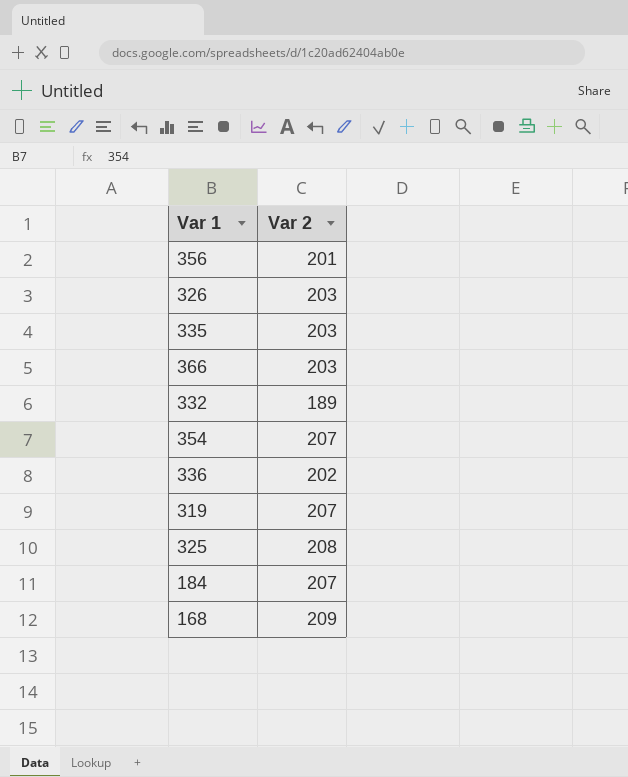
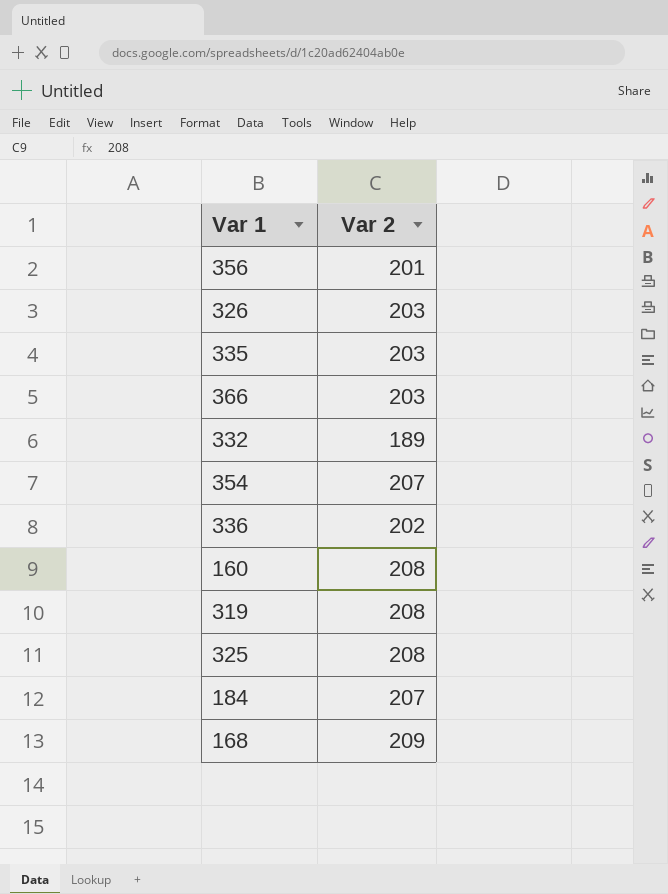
row 160: none -> 208
319 | Var 2: 207 -> 208

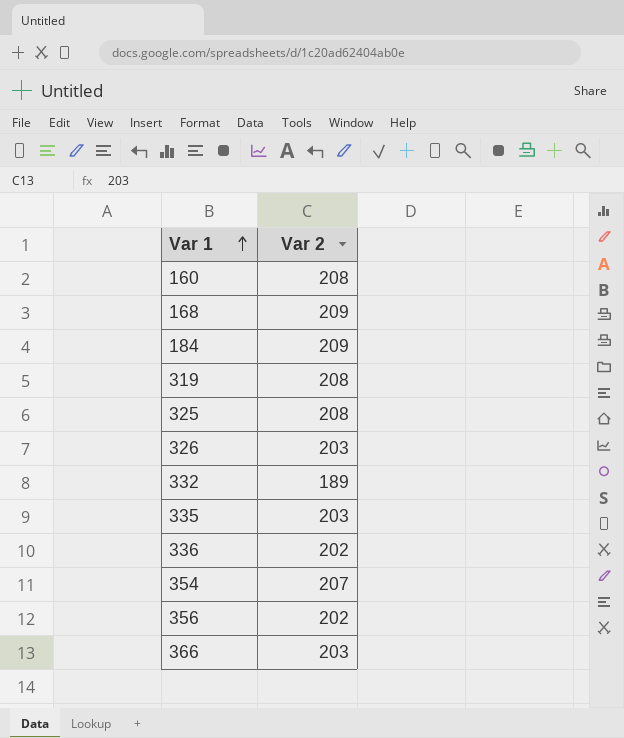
row order: none -> Var 1 ascending
184 | Var 2: 207 -> 209
356 | Var 2: 201 -> 202

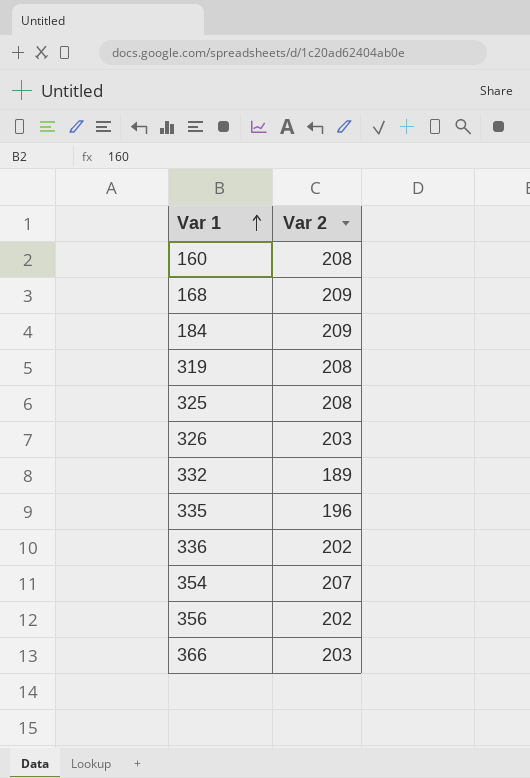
335 | Var 2: 203 -> 196

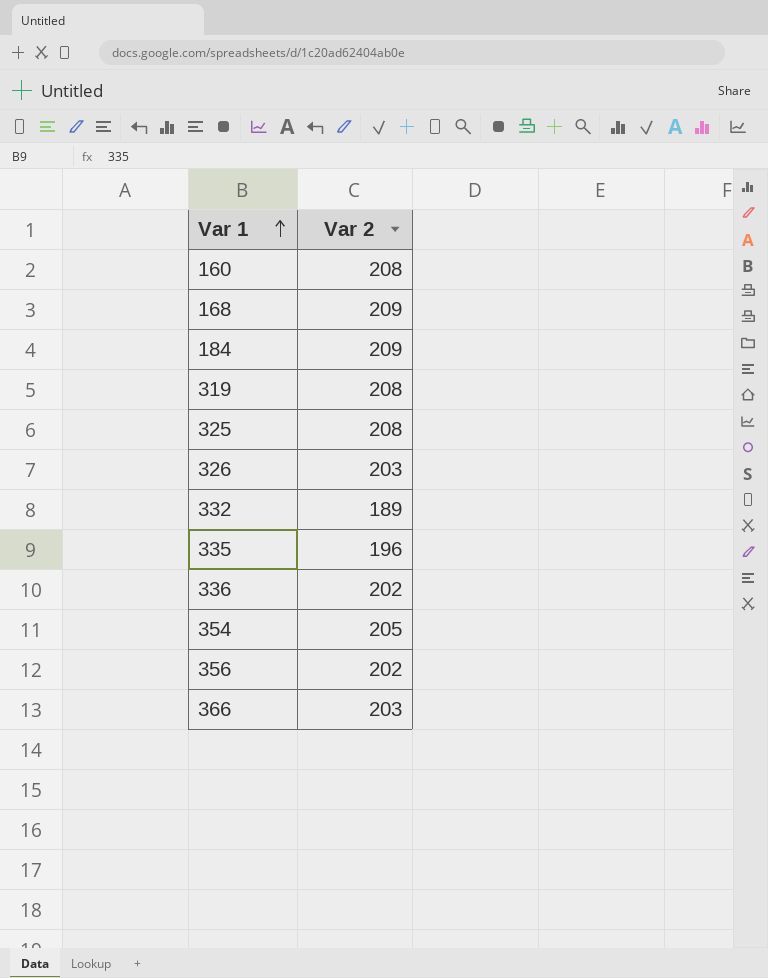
354 | Var 2: 207 -> 205

